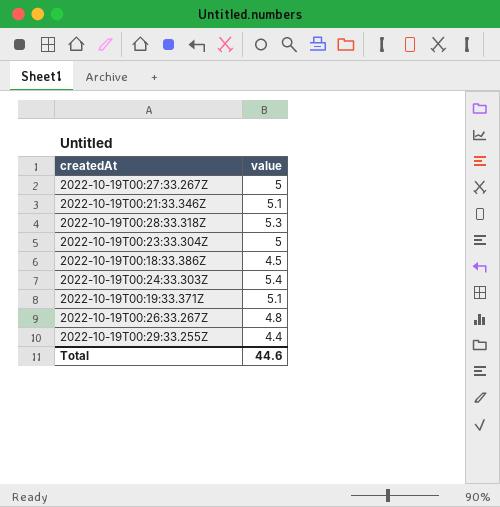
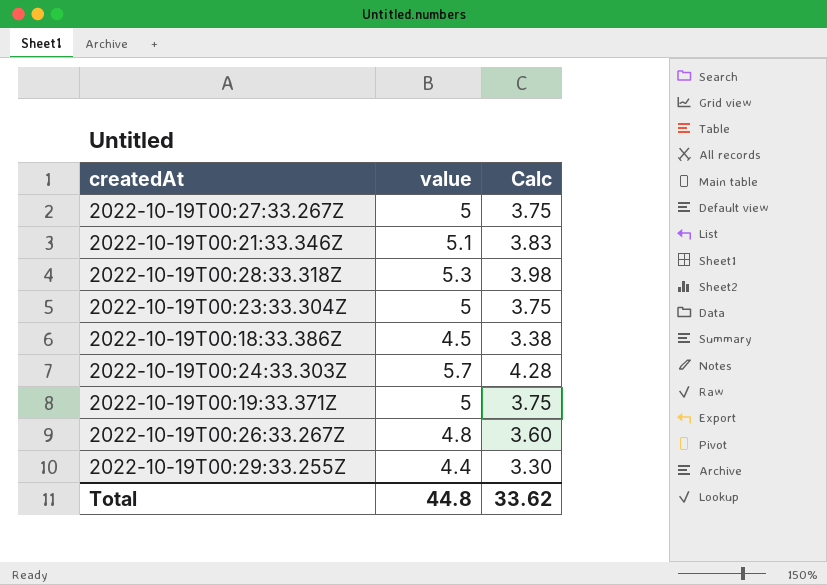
column Calc | formula: none -> [value] * 0.75
2022-10-19T00:24:33.303Z | value: 5.4 -> 5.7
2022-10-19T00:19:33.371Z | value: 5.1 -> 5
Total | value: 44.6 -> 44.8

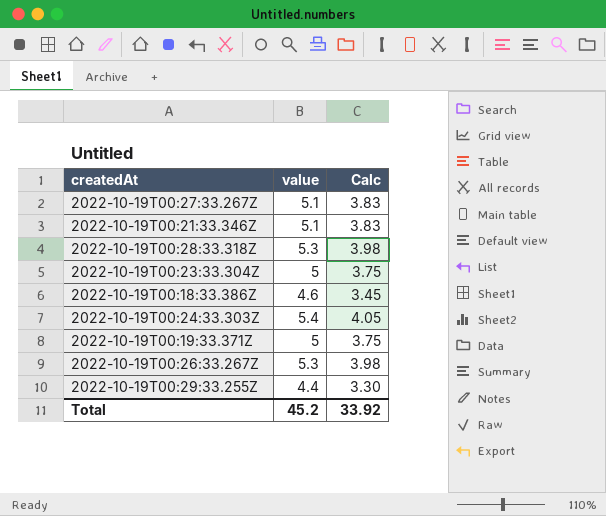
2022-10-19T00:27:33.267Z | value: 5 -> 5.1
2022-10-19T00:27:33.267Z | Calc: 3.75 -> 3.83
2022-10-19T00:18:33.386Z | value: 4.5 -> 4.6
2022-10-19T00:18:33.386Z | Calc: 3.38 -> 3.45
2022-10-19T00:24:33.303Z | value: 5.7 -> 5.4
2022-10-19T00:24:33.303Z | Calc: 4.28 -> 4.05
2022-10-19T00:26:33.267Z | value: 4.8 -> 5.3
2022-10-19T00:26:33.267Z | Calc: 3.60 -> 3.98
Total | value: 44.8 -> 45.2
Total | Calc: 33.62 -> 33.92

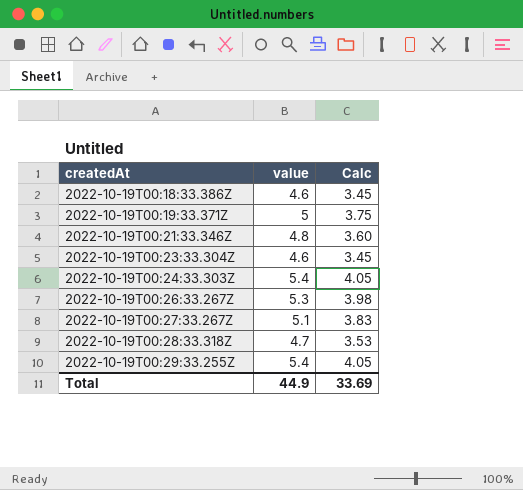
row order: none -> createdAt ascending
2022-10-19T00:21:33.346Z | value: 5.1 -> 4.8
2022-10-19T00:21:33.346Z | Calc: 3.83 -> 3.60
2022-10-19T00:23:33.304Z | value: 5 -> 4.6
2022-10-19T00:23:33.304Z | Calc: 3.75 -> 3.45
2022-10-19T00:28:33.318Z | value: 5.3 -> 4.7
2022-10-19T00:28:33.318Z | Calc: 3.98 -> 3.53
2022-10-19T00:29:33.255Z | value: 4.4 -> 5.4
2022-10-19T00:29:33.255Z | Calc: 3.30 -> 4.05
Total | value: 45.2 -> 44.9
Total | Calc: 33.92 -> 33.69

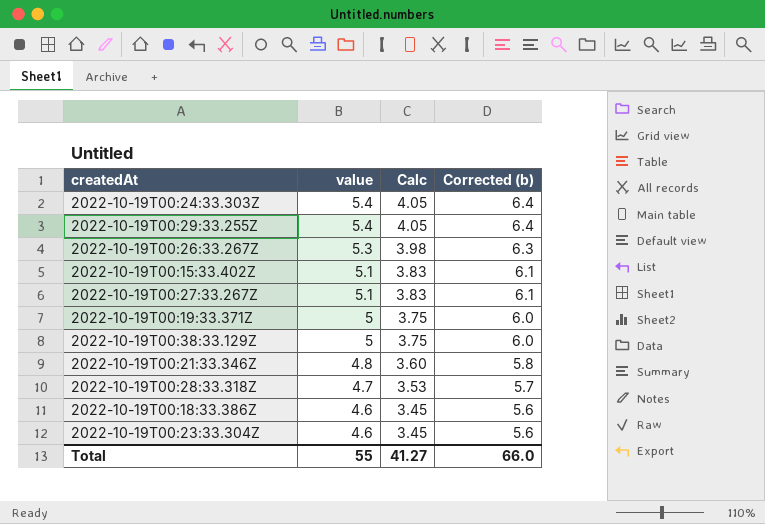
row order: createdAt ascending -> value descending
column Corrected (b) | formula: none -> [value] + 1
row 2022-10-19T00:15:33.402Z: none -> 5.1 | 3.83 | 6.1
row 2022-10-19T00:38:33.129Z: none -> 5 | 3.75 | 6.0
Total | value: 44.9 -> 55
Total | Calc: 33.69 -> 41.27

